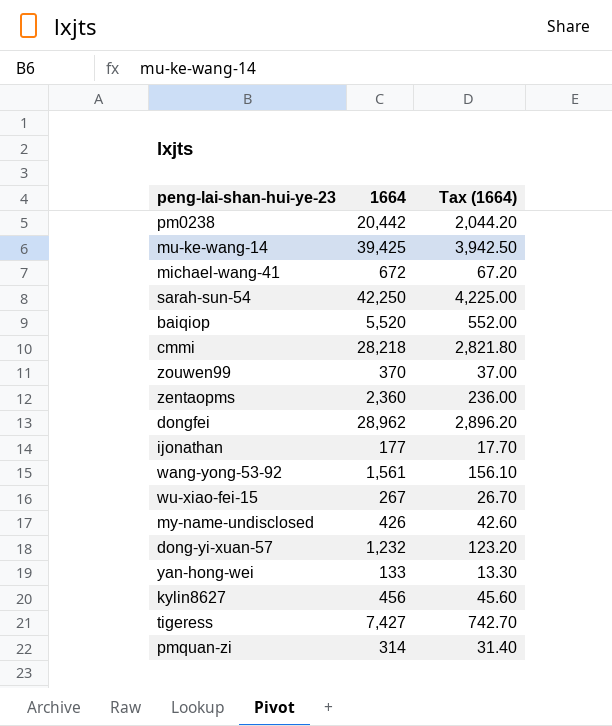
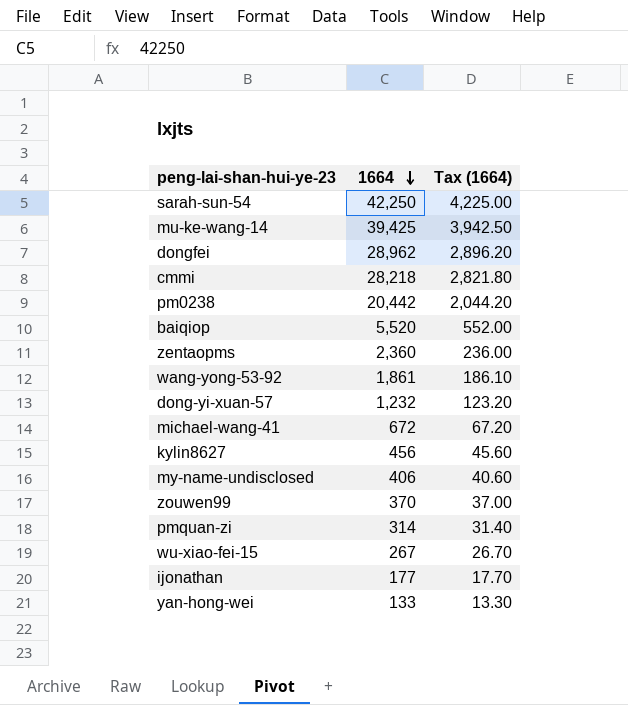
row order: none -> 1664 descending
row tigeress: 7,427 | 742.70 -> none
wang-yong-53-92 | 1664: 1,561 -> 1,861
wang-yong-53-92 | Tax (1664): 156.10 -> 186.10
my-name-undisclosed | 1664: 426 -> 406
my-name-undisclosed | Tax (1664): 42.60 -> 40.60

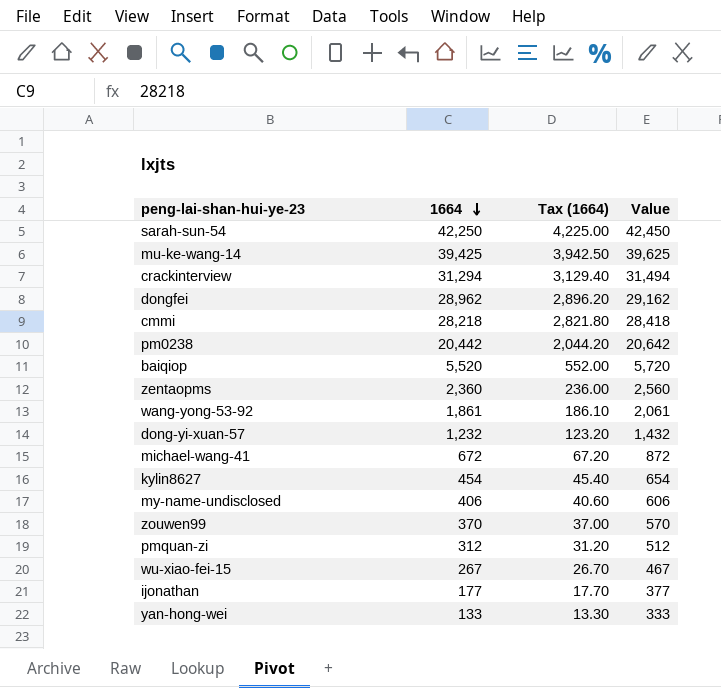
column Value | formula: none -> [1664] + 200
row crackinterview: none -> 31,294 | 3,129.40 | 31,494
kylin8627 | 1664: 456 -> 454
kylin8627 | Tax (1664): 45.60 -> 45.40
pmquan-zi | 1664: 314 -> 312
pmquan-zi | Tax (1664): 31.40 -> 31.20

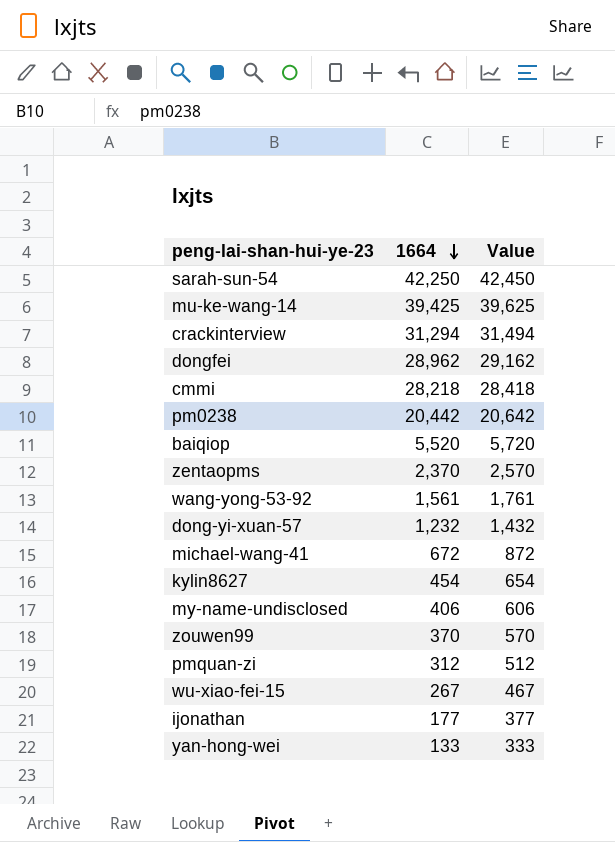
column Tax (1664) | formula: [1664] * 0.1 -> none
zentaopms | 1664: 2,360 -> 2,370
zentaopms | Value: 2,560 -> 2,570
wang-yong-53-92 | 1664: 1,861 -> 1,561
wang-yong-53-92 | Value: 2,061 -> 1,761

